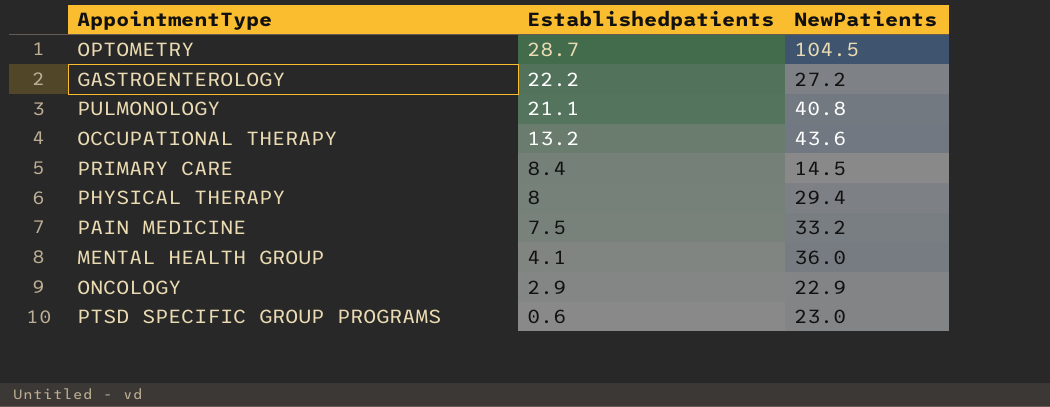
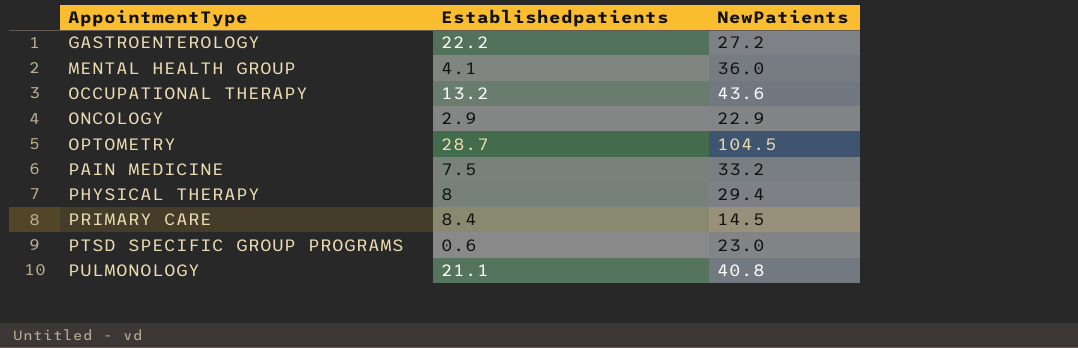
row order: Establishedpatients descending -> AppointmentType ascending

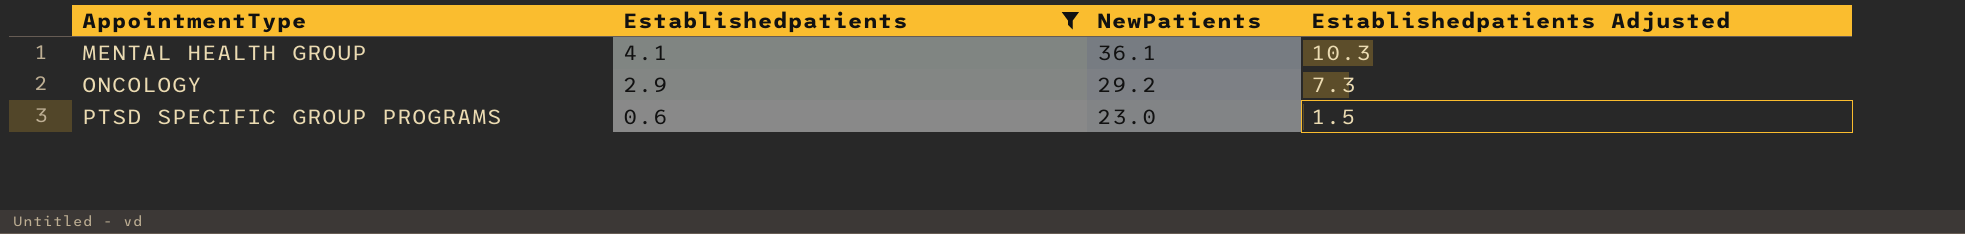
filter: none -> Establishedpatients <= 4.1
column Establishedpatients Adjusted | formula: none -> [Establishedpatients] * 2.5
MENTAL HEALTH GROUP | NewPatients: 36.0 -> 36.1
ONCOLOGY | NewPatients: 22.9 -> 29.2

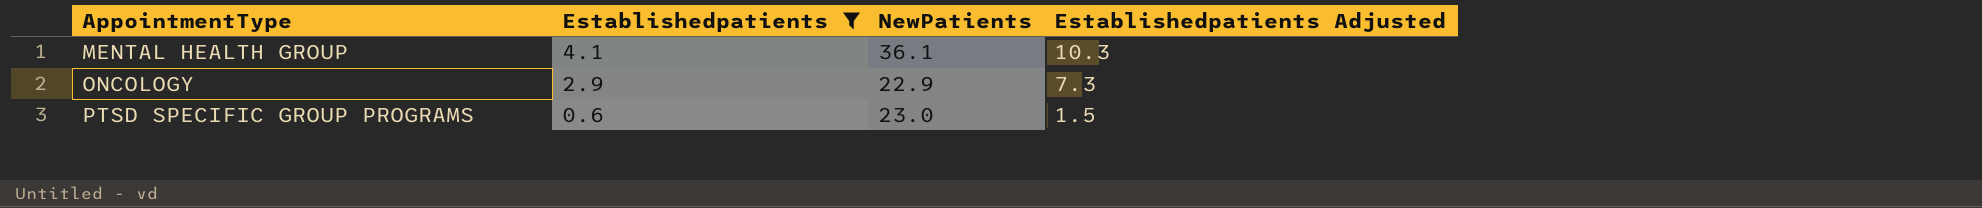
ONCOLOGY | NewPatients: 29.2 -> 22.9

